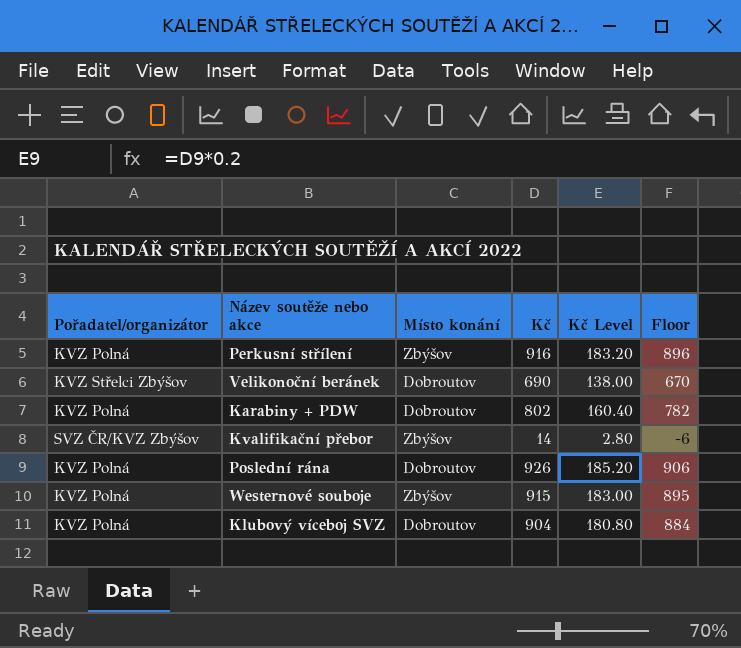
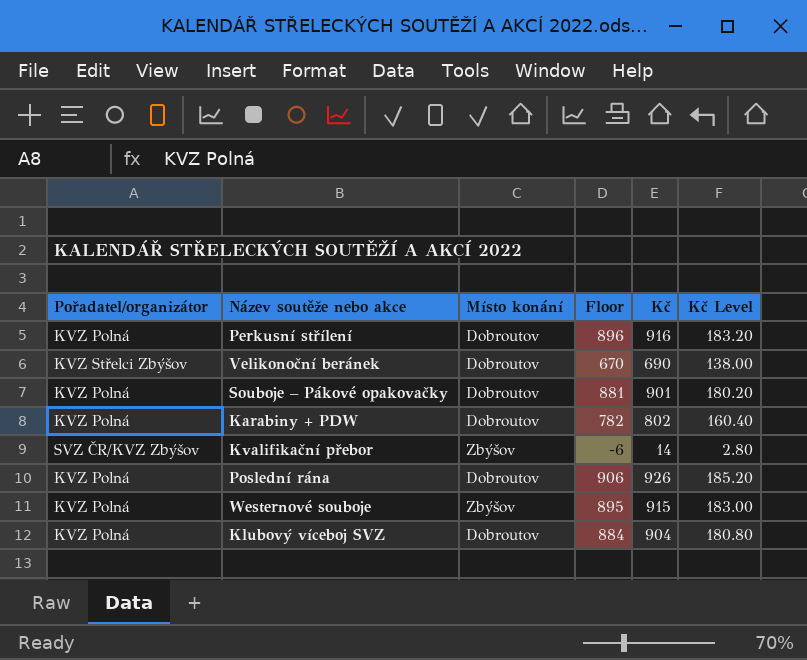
column Floor | position: 6 -> 4
Perkusní střílení | Místo konání: Zbýšov -> Dobroutov
row Souboje – Pákové opakovačky: none -> KVZ Polná | Dobroutov | 881 | 901 | 180.20

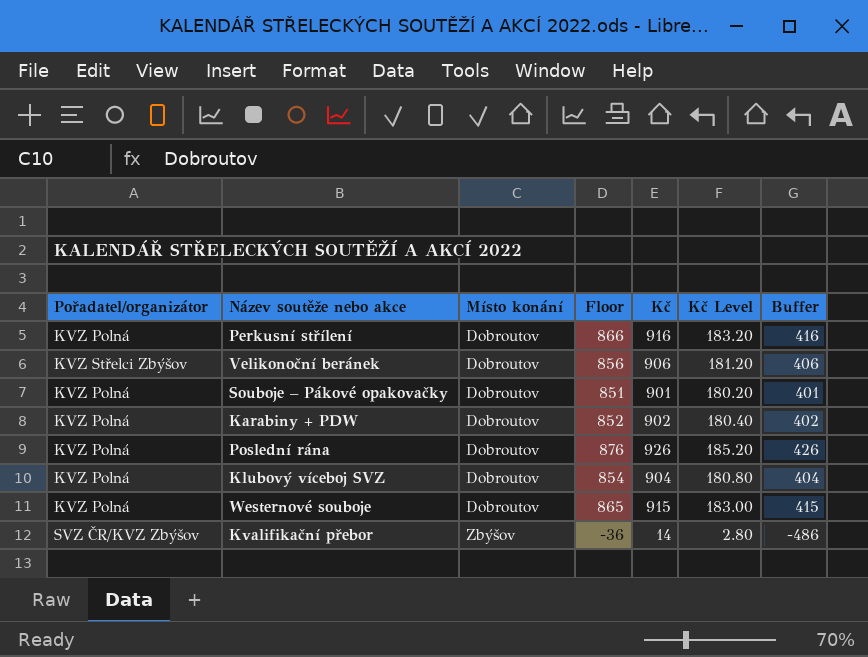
row order: none -> Místo konání ascending
column Floor | formula: [Kč] - 20 -> [Kč] - 50
column Buffer | formula: none -> [Kč] - 500
Velikonoční beránek | Kč: 690 -> 906
Velikonoční beránek | Kč Level: 138.00 -> 181.20
Karabiny + PDW | Kč: 802 -> 902
Karabiny + PDW | Kč Level: 160.40 -> 180.40
Westernové souboje | Místo konání: Zbýšov -> Dobroutov

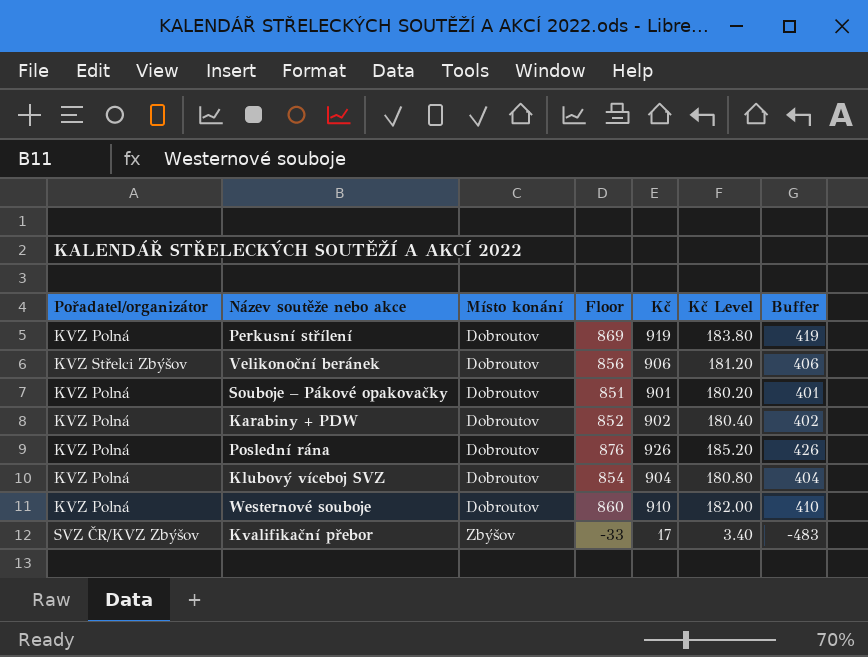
Perkusní střílení | Floor: 866 -> 869
Perkusní střílení | Kč: 916 -> 919
Perkusní střílení | Kč Level: 183.20 -> 183.80
Perkusní střílení | Buffer: 416 -> 419
Westernové souboje | Floor: 865 -> 860
Westernové souboje | Kč: 915 -> 910
Westernové souboje | Kč Level: 183.00 -> 182.00
Westernové souboje | Buffer: 415 -> 410
Kvalifikační přebor | Floor: -36 -> -33
Kvalifikační přebor | Kč: 14 -> 17
Kvalifikační přebor | Kč Level: 2.80 -> 3.40
Kvalifikační přebor | Buffer: -486 -> -483

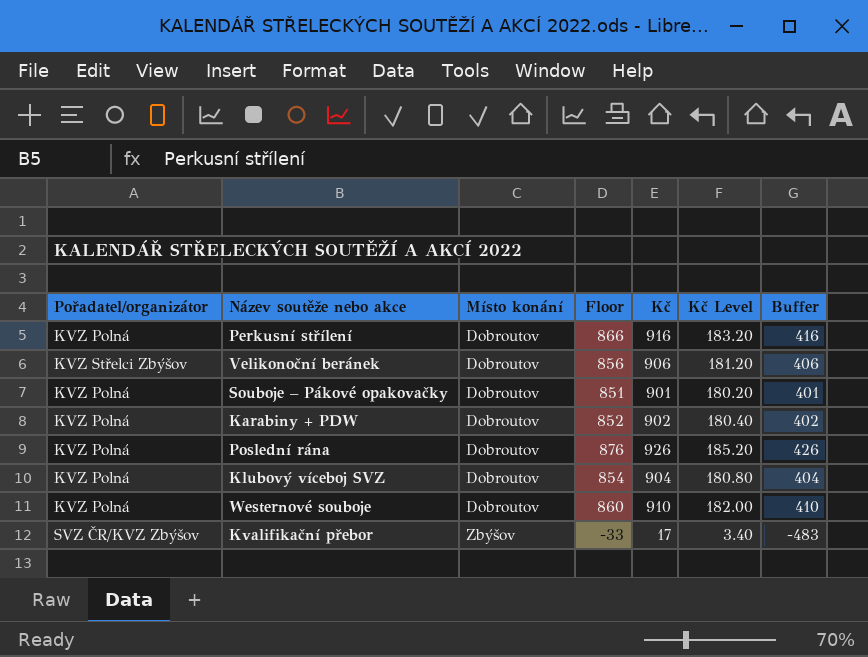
Perkusní střílení | Floor: 869 -> 866
Perkusní střílení | Kč: 919 -> 916
Perkusní střílení | Kč Level: 183.80 -> 183.20
Perkusní střílení | Buffer: 419 -> 416

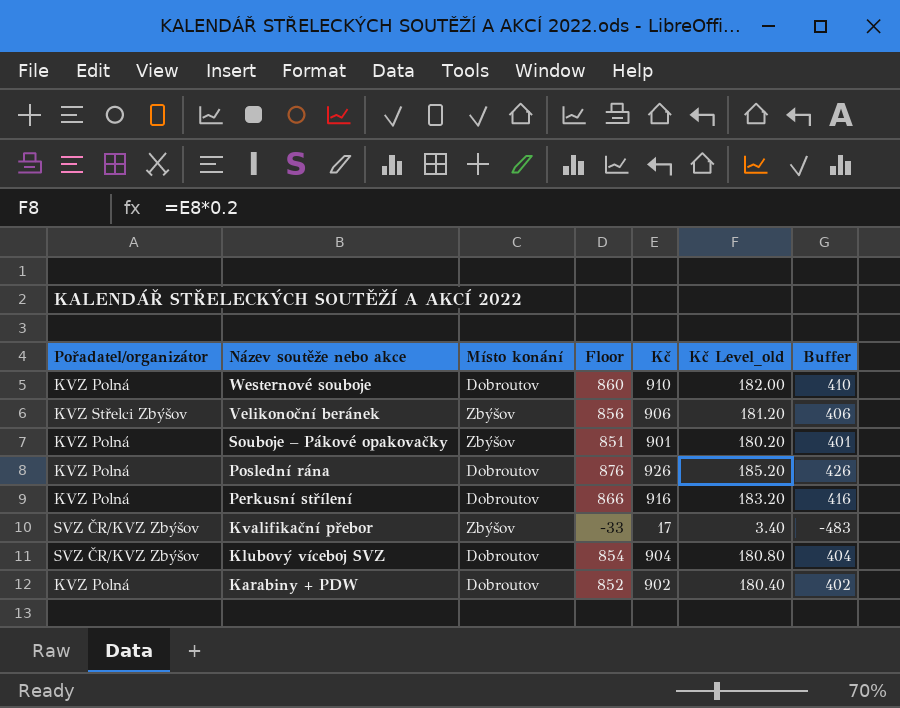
row order: Místo konání ascending -> Název soutěže nebo akce descending
column name: Kč Level -> Kč Level_old
Velikonoční beránek | Místo konání: Dobroutov -> Zbýšov
Souboje – Pákové opakovačky | Místo konání: Dobroutov -> Zbýšov
Klubový víceboj SVZ | Pořadatel/organizátor: KVZ Polná -> SVZ ČR/KVZ Zbýšov

